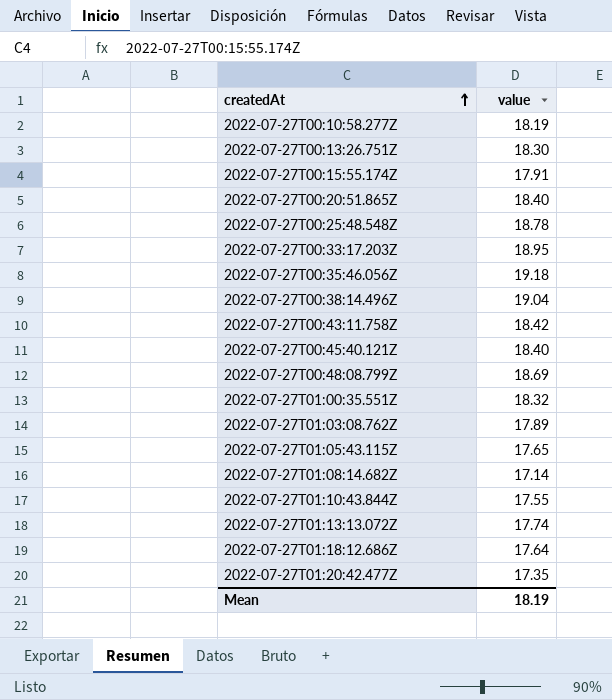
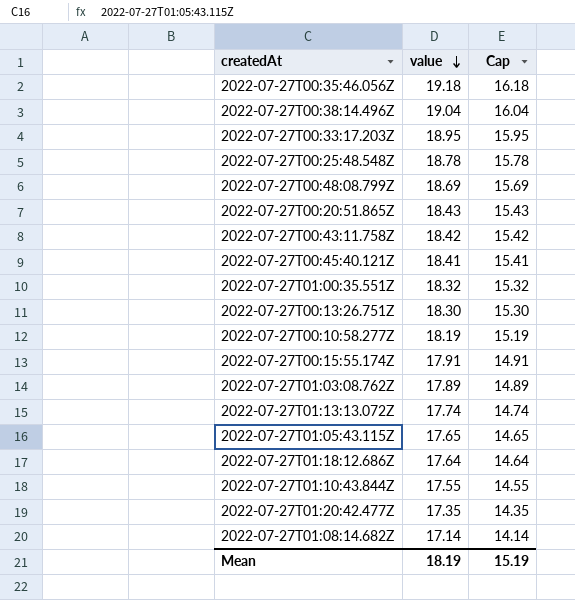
row order: createdAt ascending -> value descending
column Cap | formula: none -> [value] - 3
2022-07-27T00:20:51.865Z | value: 18.40 -> 18.43
2022-07-27T00:45:40.121Z | value: 18.40 -> 18.41

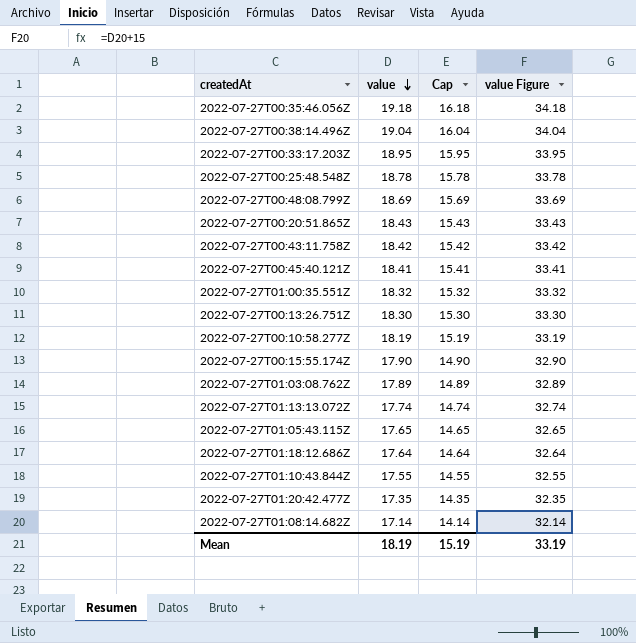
column value Figure | formula: none -> [value] + 15
2022-07-27T00:15:55.174Z | value: 17.91 -> 17.90
2022-07-27T00:15:55.174Z | Cap: 14.91 -> 14.90

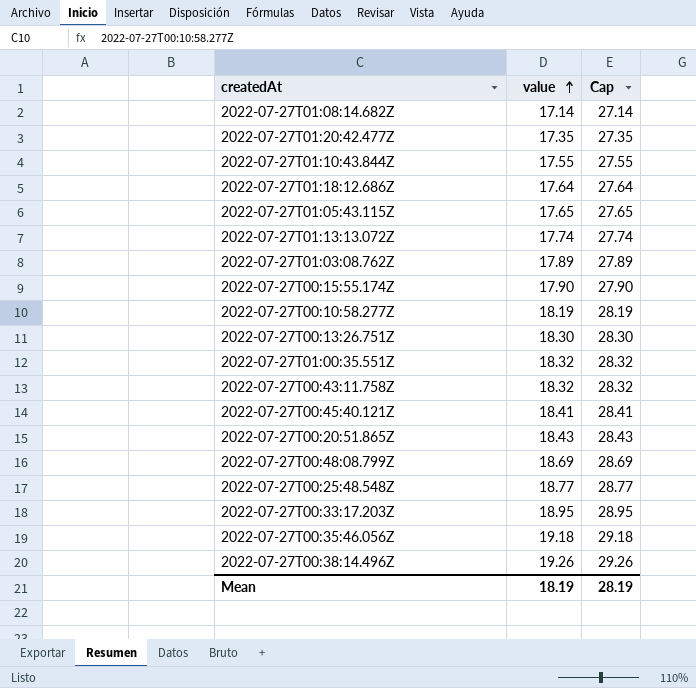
row order: value descending -> value ascending
column value Figure | formula: [value] + 15 -> none
column Cap | formula: [value] - 3 -> [value] + 10
2022-07-27T00:43:11.758Z | value: 18.42 -> 18.32
2022-07-27T00:25:48.548Z | value: 18.78 -> 18.77
2022-07-27T00:38:14.496Z | value: 19.04 -> 19.26
Mean | Cap: 15.19 -> 28.19

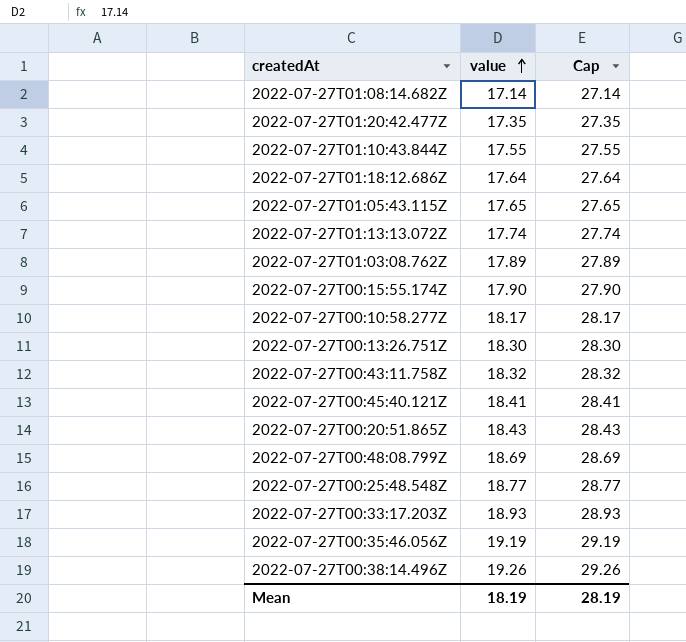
row 2022-07-27T01:00:35.551Z: 18.32 | 28.32 -> none
2022-07-27T00:10:58.277Z | value: 18.19 -> 18.17
2022-07-27T00:10:58.277Z | Cap: 28.19 -> 28.17
2022-07-27T00:33:17.203Z | value: 18.95 -> 18.93
2022-07-27T00:33:17.203Z | Cap: 28.95 -> 28.93
2022-07-27T00:35:46.056Z | value: 19.18 -> 19.19
2022-07-27T00:35:46.056Z | Cap: 29.18 -> 29.19

